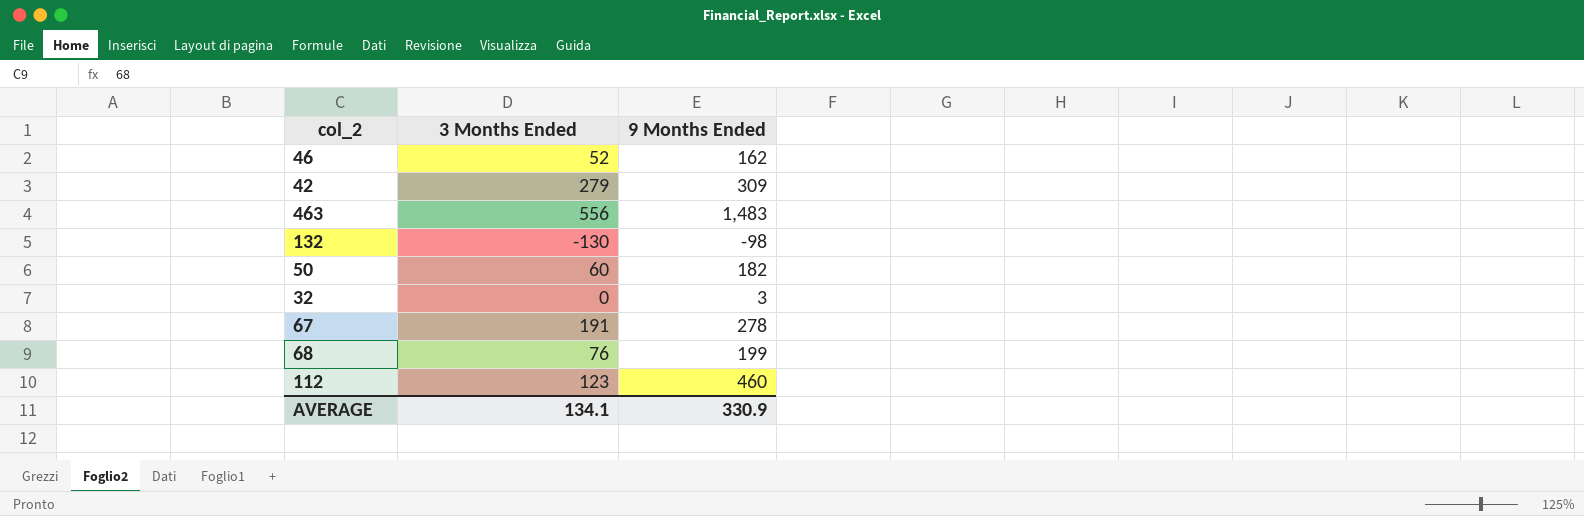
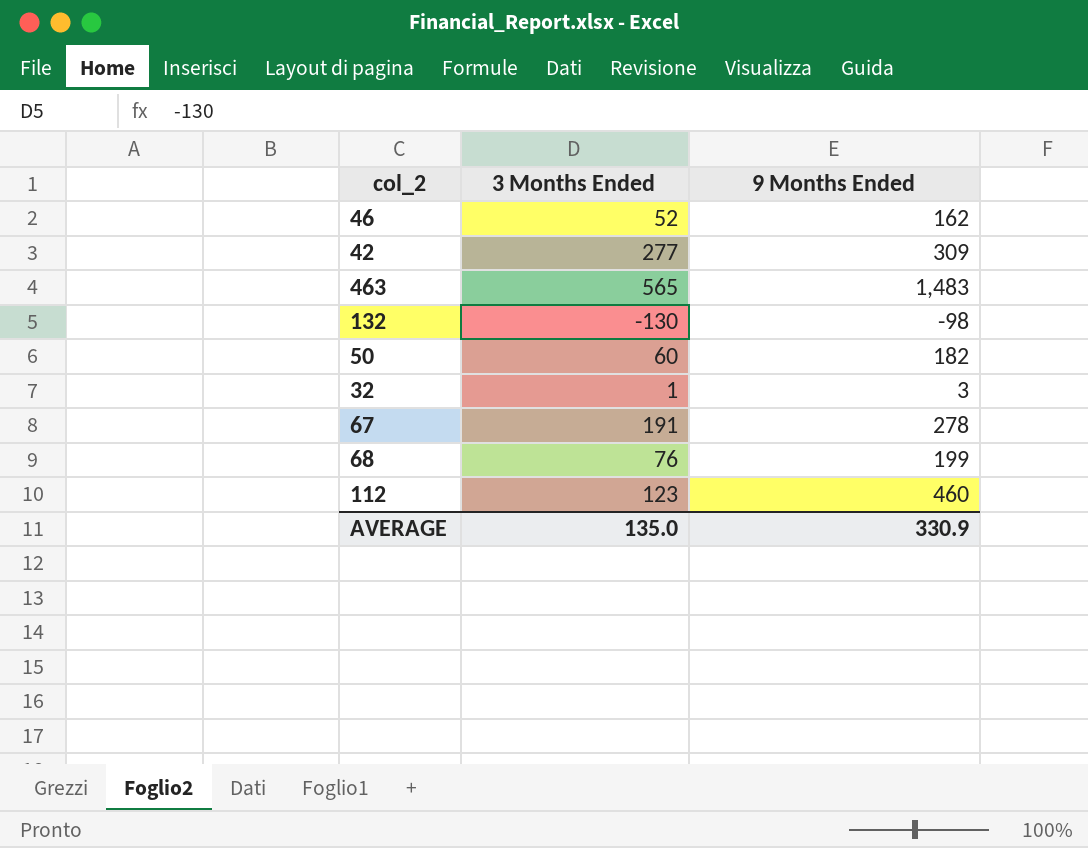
42 | 3 Months Ended: 279 -> 277
463 | 3 Months Ended: 556 -> 565
32 | 3 Months Ended: 0 -> 1
AVERAGE | 3 Months Ended: 134.1 -> 135.0

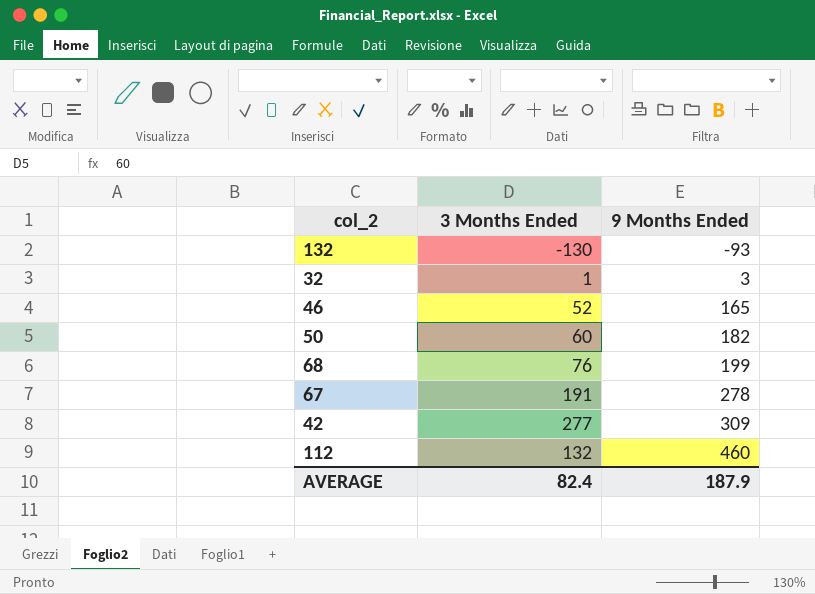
row order: none -> 9 Months Ended ascending
row 463: 565 | 1,483 -> none
132 | 9 Months Ended: -98 -> -93
46 | 9 Months Ended: 162 -> 165
112 | 3 Months Ended: 123 -> 132
AVERAGE | 3 Months Ended: 135.0 -> 82.4
AVERAGE | 9 Months Ended: 330.9 -> 187.9

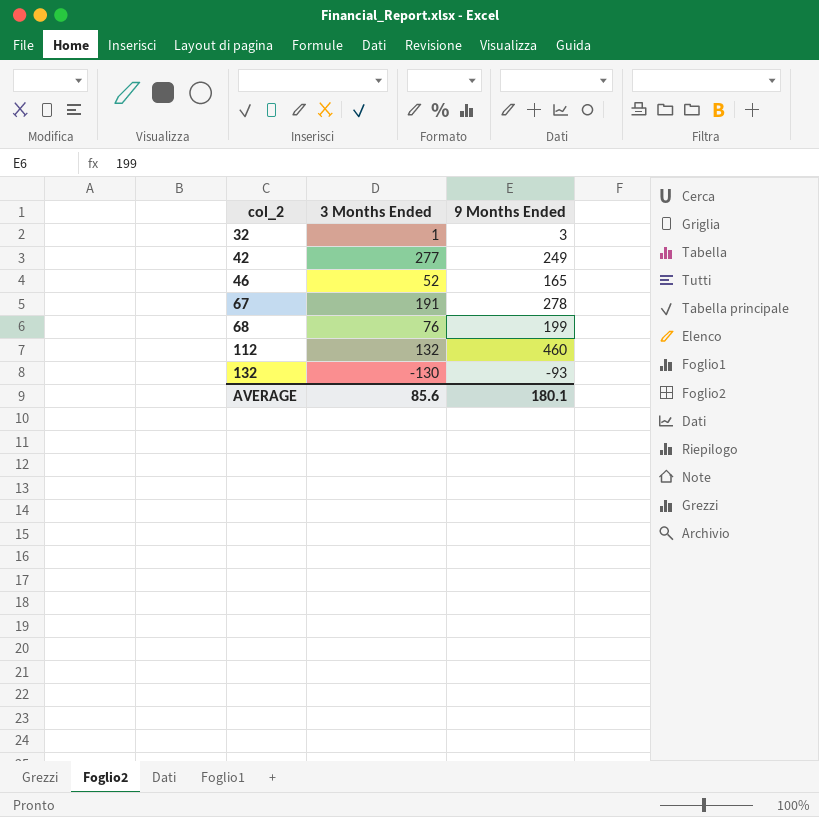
row order: 9 Months Ended ascending -> col_2 ascending
row 50: 60 | 182 -> none
42 | 9 Months Ended: 309 -> 249
AVERAGE | 3 Months Ended: 82.4 -> 85.6
AVERAGE | 9 Months Ended: 187.9 -> 180.1

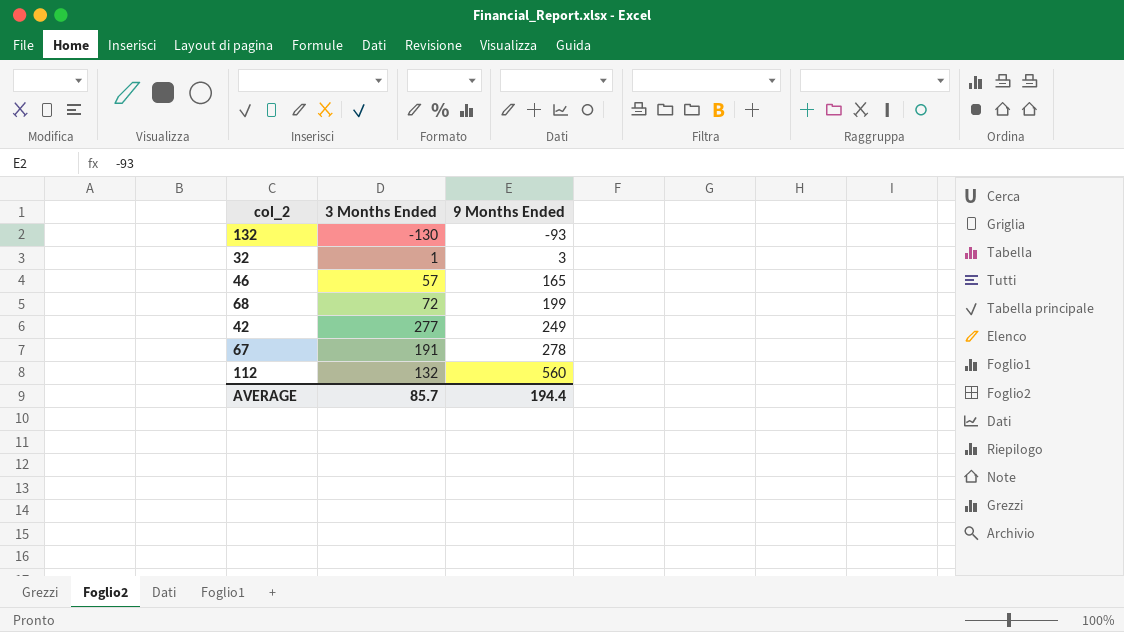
row order: col_2 ascending -> 9 Months Ended ascending
46 | 3 Months Ended: 52 -> 57
68 | 3 Months Ended: 76 -> 72
112 | 9 Months Ended: 460 -> 560
AVERAGE | 3 Months Ended: 85.6 -> 85.7
AVERAGE | 9 Months Ended: 180.1 -> 194.4

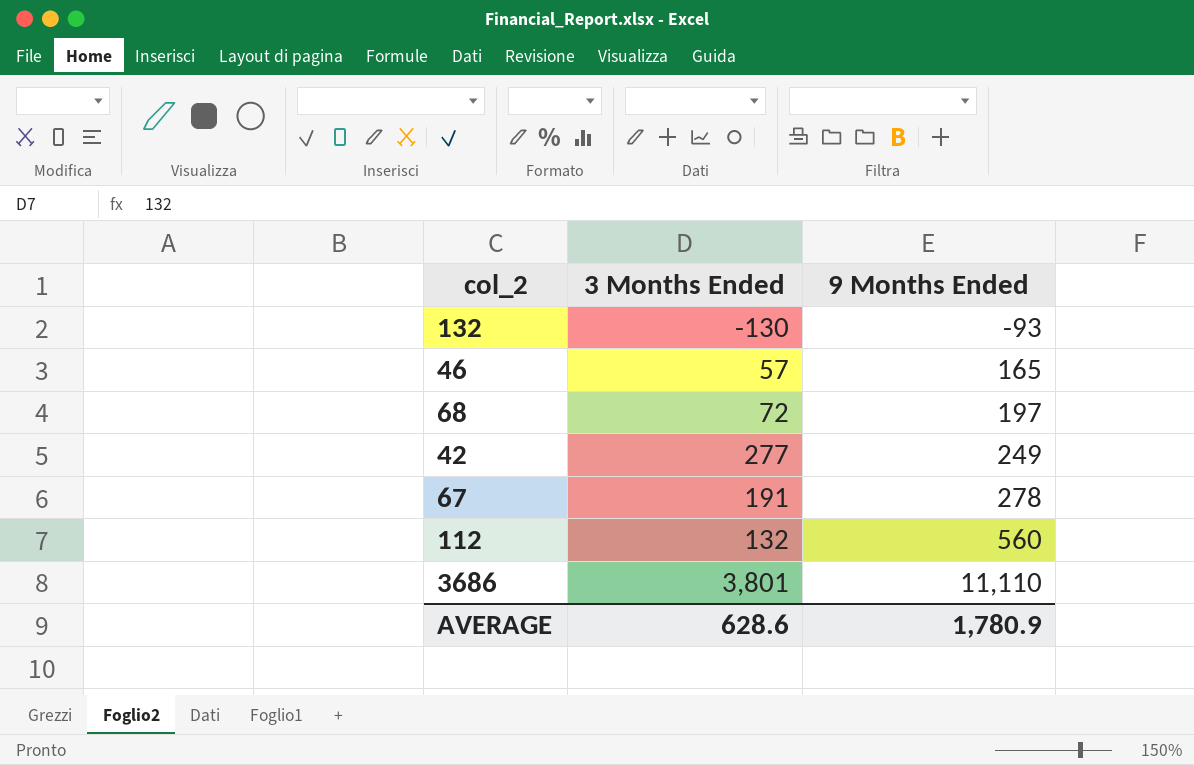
row 32: 1 | 3 -> none
68 | 9 Months Ended: 199 -> 197
row 3686: none -> 3,801 | 11,110
AVERAGE | 3 Months Ended: 85.7 -> 628.6
AVERAGE | 9 Months Ended: 194.4 -> 1,780.9

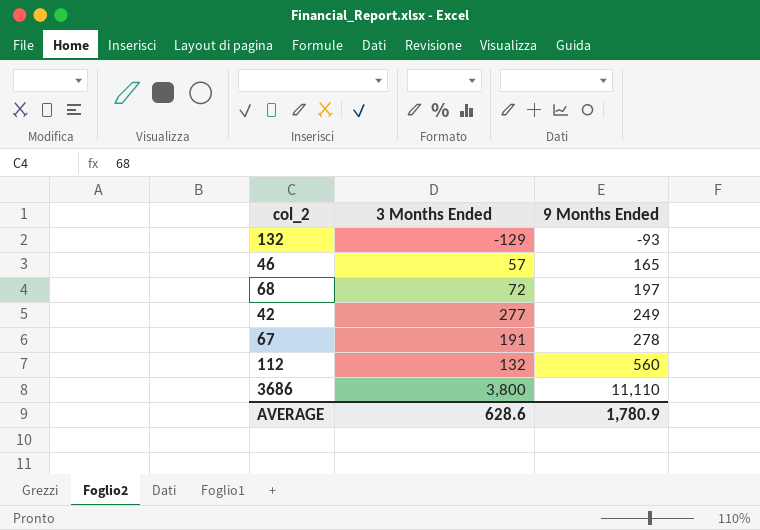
132 | 3 Months Ended: -130 -> -129
3686 | 3 Months Ended: 3,801 -> 3,800

